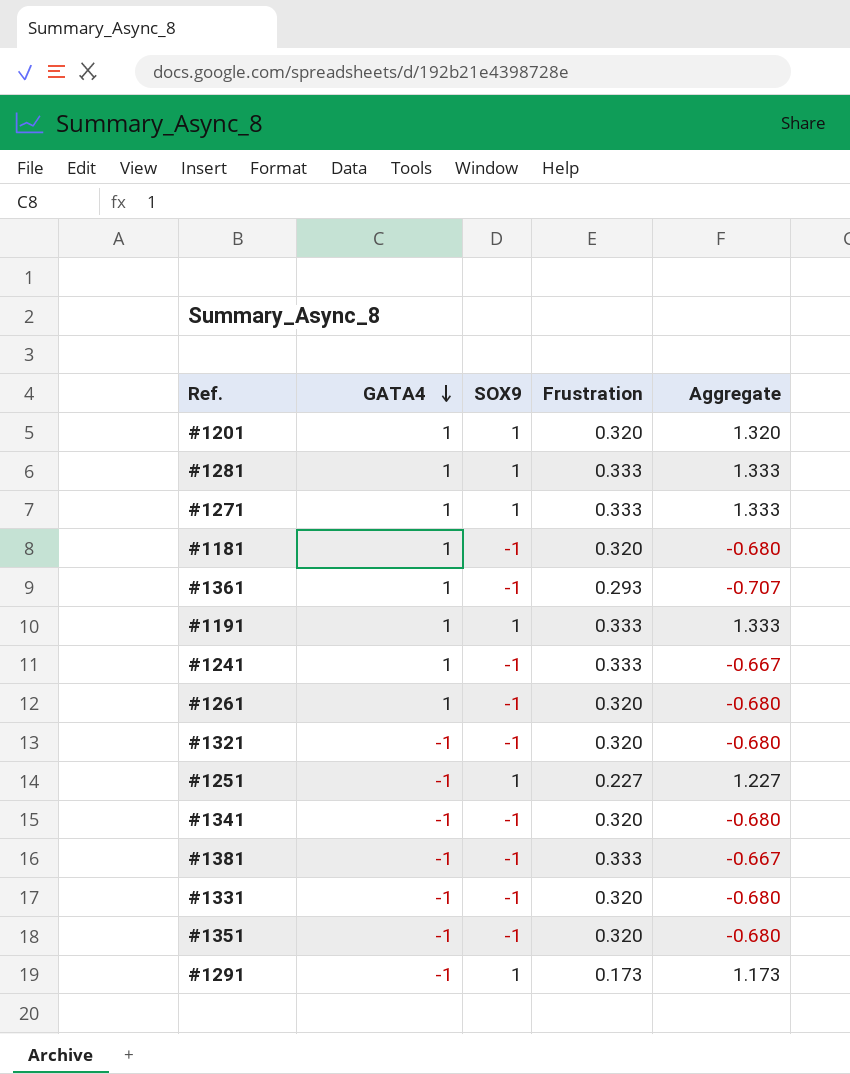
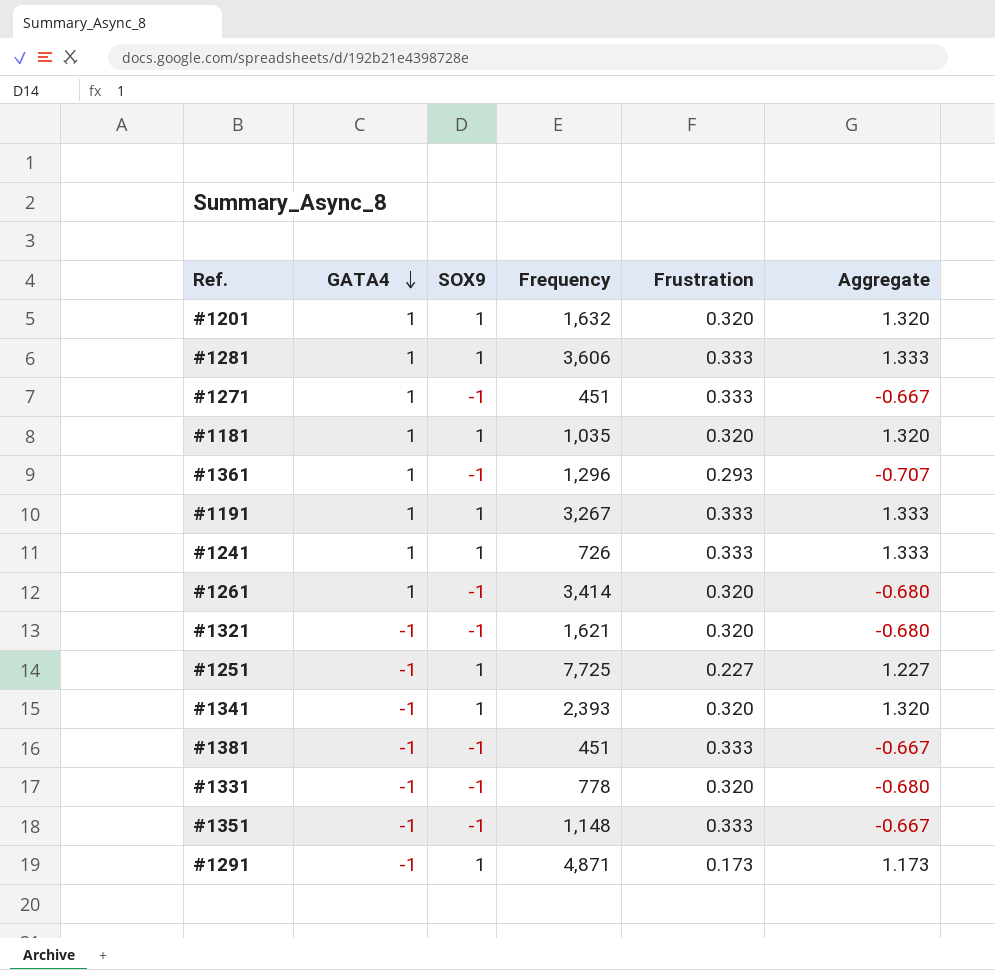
column Frequency | position: none -> 4
#1271 | SOX9: 1 -> -1
#1271 | Aggregate: 1.333 -> -0.667
#1181 | SOX9: -1 -> 1
#1181 | Aggregate: -0.680 -> 1.320
#1241 | SOX9: -1 -> 1
#1241 | Aggregate: -0.667 -> 1.333
#1341 | SOX9: -1 -> 1
#1341 | Aggregate: -0.680 -> 1.320
#1351 | Frustration: 0.320 -> 0.333
#1351 | Aggregate: -0.680 -> -0.667

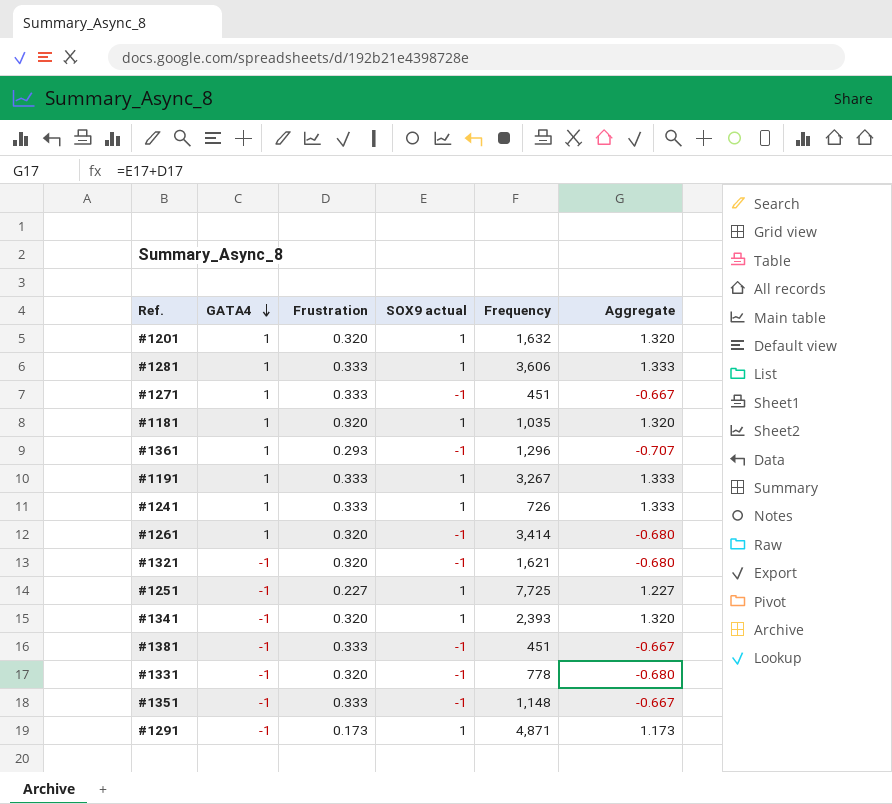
column Frustration | position: 5 -> 3
column name: SOX9 -> SOX9 actual

